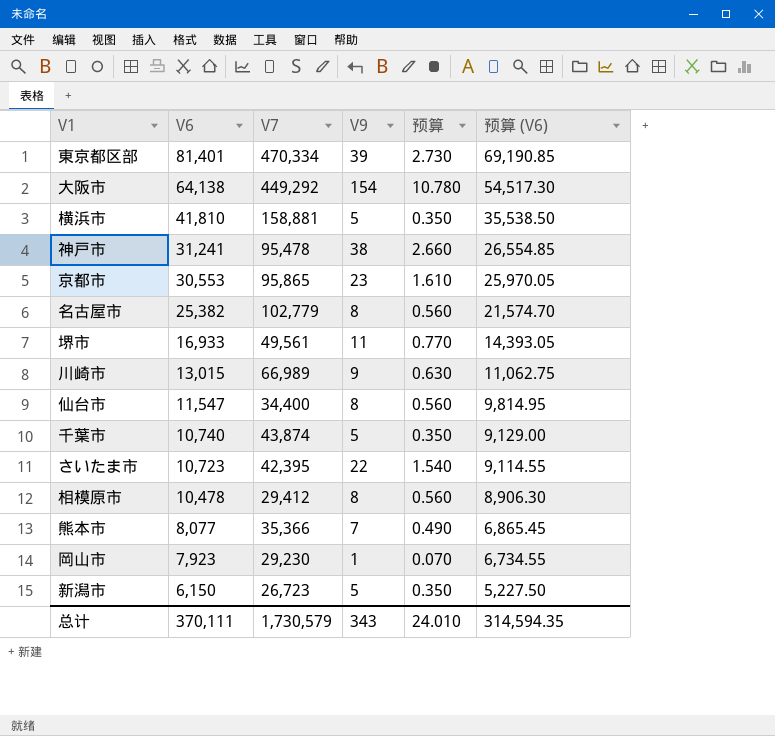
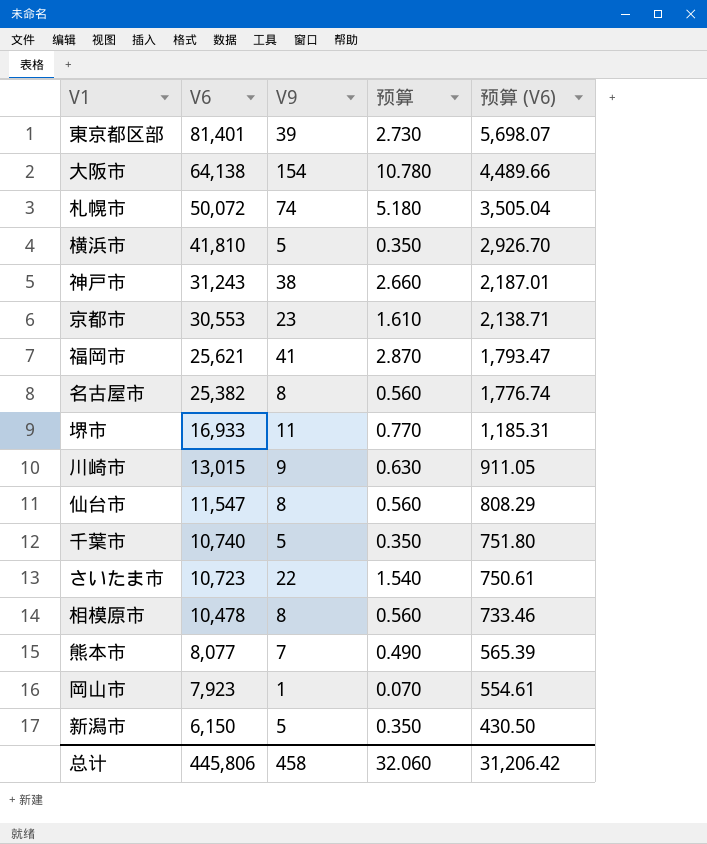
column V7 | position: 3 -> none
column 预算 (V6) | formula: [V6] * 0.85 -> [V6] * 0.07
row 札幌市: none -> 50,072 | 74 | 5.180 | 3,505.04
神戸市 | V6: 31,241 -> 31,243
row 福岡市: none -> 25,621 | 41 | 2.870 | 1,793.47
总计 | V6: 370,111 -> 445,806
总计 | V9: 343 -> 458
总计 | 预算: 24.010 -> 32.060
总计 | 预算 (V6): 314,594.35 -> 31,206.42

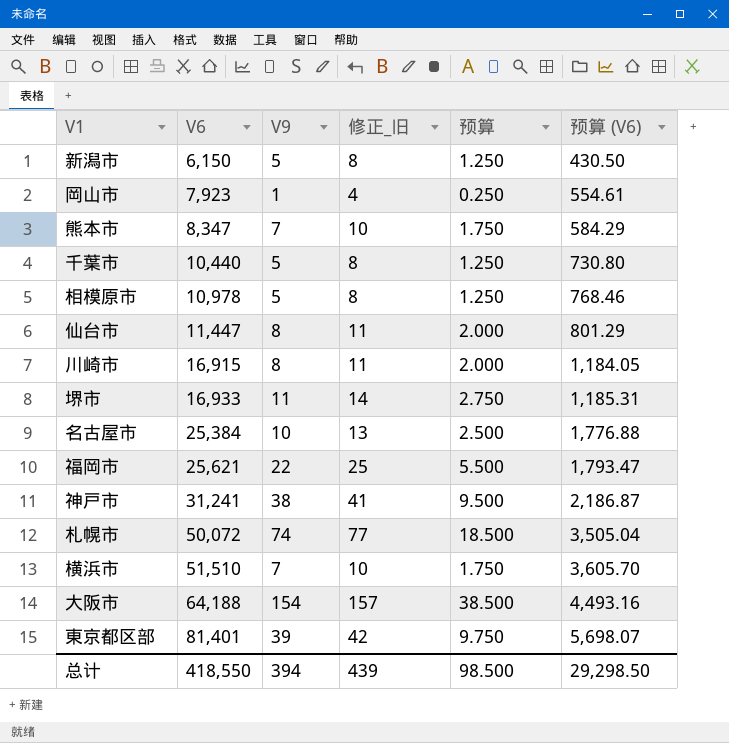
row order: V6 descending -> V6 ascending
column 修正_旧 | formula: none -> [V9] + 3
column 预算 | formula: [V9] * 0.07 -> [V9] * 0.25
row 京都市: 30,553 | 23 | 1.610 | 2,138.71 -> none
row さいたま市: 10,723 | 22 | 1.540 | 750.61 -> none
熊本市 | V6: 8,077 -> 8,347
熊本市 | 预算 (V6): 565.39 -> 584.29
千葉市 | V6: 10,740 -> 10,440
千葉市 | 预算 (V6): 751.80 -> 730.80
相模原市 | V6: 10,478 -> 10,978
相模原市 | V9: 8 -> 5
相模原市 | 预算 (V6): 733.46 -> 768.46
仙台市 | V6: 11,547 -> 11,447
仙台市 | 预算 (V6): 808.29 -> 801.29
川崎市 | V6: 13,015 -> 16,915
川崎市 | V9: 9 -> 8
川崎市 | 预算 (V6): 911.05 -> 1,184.05
名古屋市 | V6: 25,382 -> 25,384
名古屋市 | V9: 8 -> 10
名古屋市 | 预算 (V6): 1,776.74 -> 1,776.88
福岡市 | V9: 41 -> 22
神戸市 | V6: 31,243 -> 31,241
神戸市 | 预算 (V6): 2,187.01 -> 2,186.87
横浜市 | V6: 41,810 -> 51,510
横浜市 | V9: 5 -> 7
横浜市 | 预算 (V6): 2,926.70 -> 3,605.70
大阪市 | V6: 64,138 -> 64,188
大阪市 | 预算 (V6): 4,489.66 -> 4,493.16
总计 | V6: 445,806 -> 418,550
总计 | V9: 458 -> 394
总计 | 预算: 32.060 -> 98.500
总计 | 预算 (V6): 31,206.42 -> 29,298.50

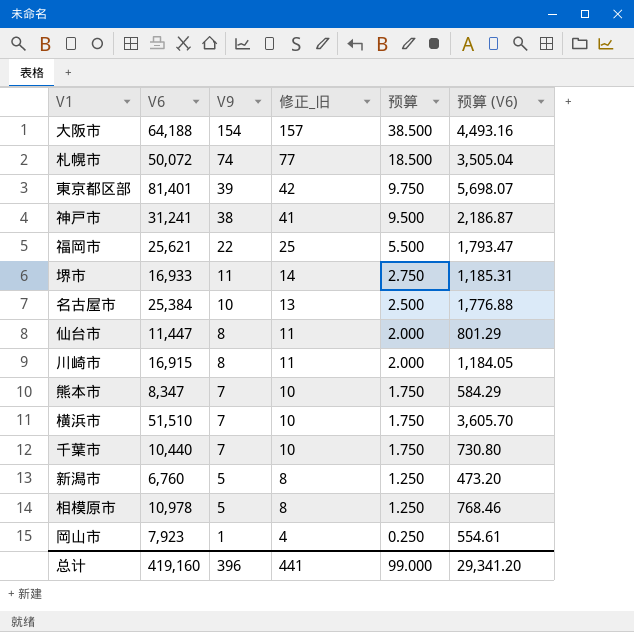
row order: V6 ascending -> V9 descending
千葉市 | V9: 5 -> 7
千葉市 | 修正_旧: 8 -> 10
千葉市 | 预算: 1.250 -> 1.750
新潟市 | V6: 6,150 -> 6,760
新潟市 | 预算 (V6): 430.50 -> 473.20
总计 | V6: 418,550 -> 419,160
总计 | V9: 394 -> 396
总计 | 修正_旧: 439 -> 441
总计 | 预算: 98.500 -> 99.000
总计 | 预算 (V6): 29,298.50 -> 29,341.20

